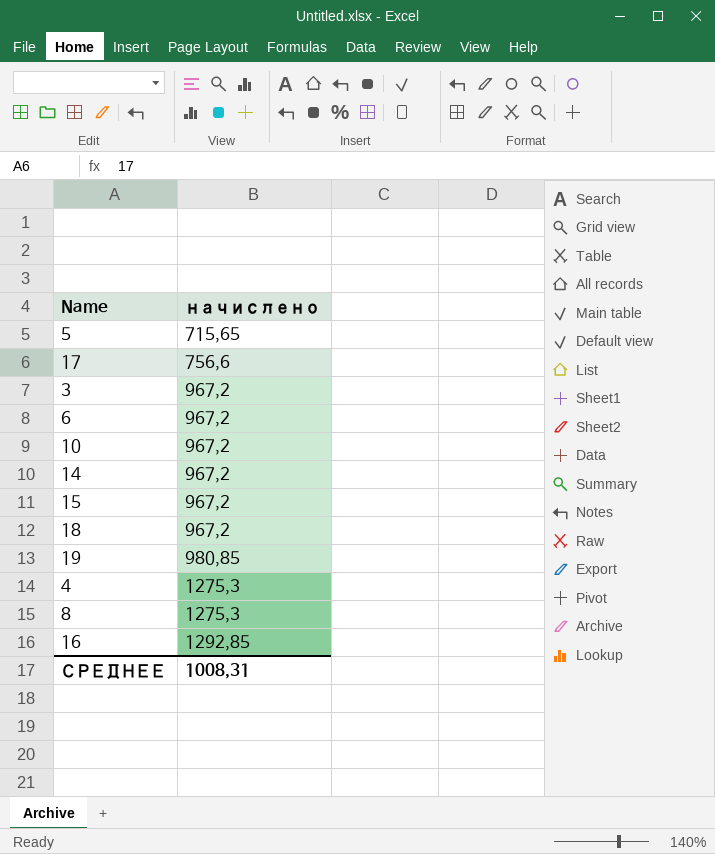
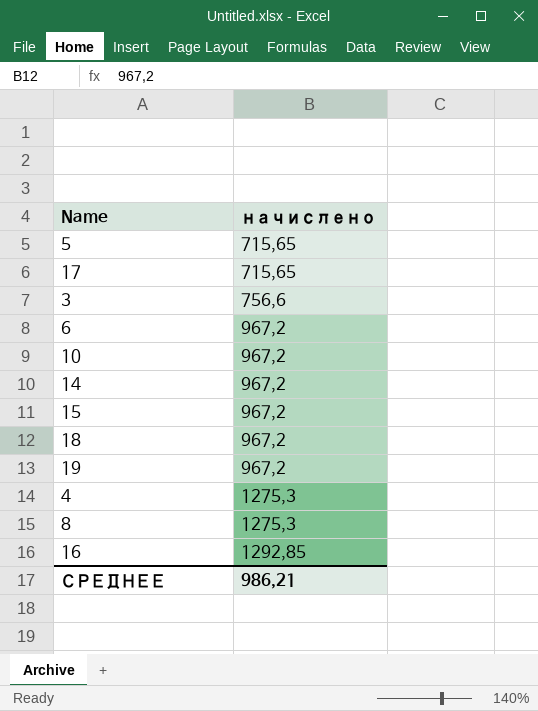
17 | начислено: 756,6 -> 715,65
3 | начислено: 967,2 -> 756,6
19 | начислено: 980,85 -> 967,2
СРЕДНЕЕ | начислено: 1008,31 -> 986,21

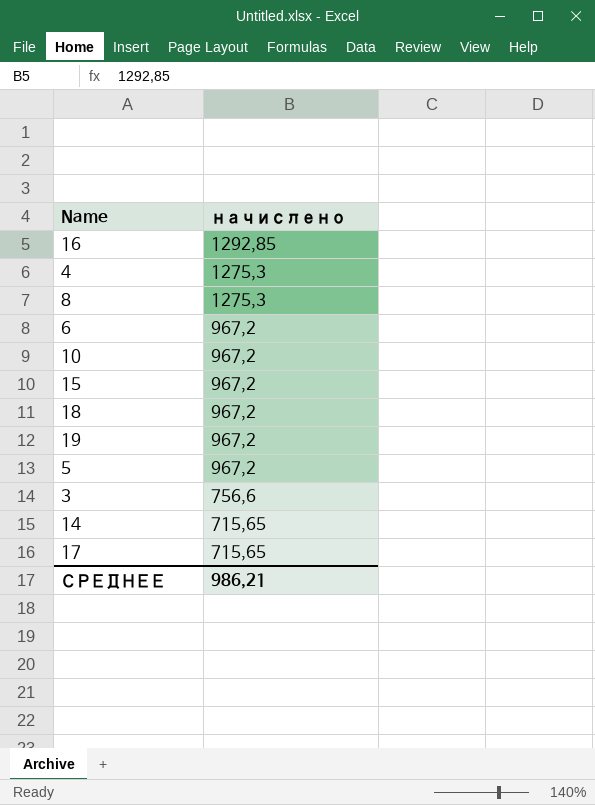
row order: начислено ascending -> начислено descending
5 | начислено: 715,65 -> 967,2
14 | начислено: 967,2 -> 715,65

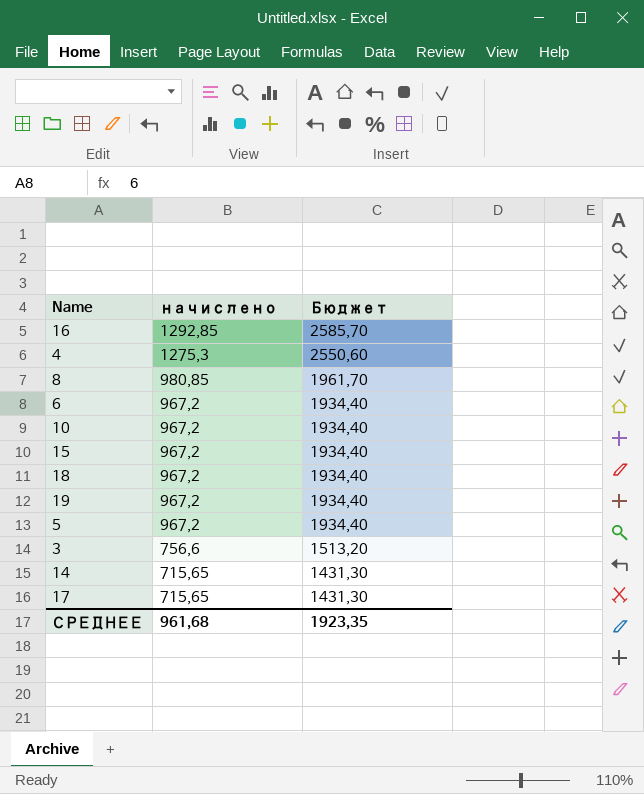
column Бюджет | formula: none -> [начислено] * 2
8 | начислено: 1275,3 -> 980,85
СРЕДНЕЕ | начислено: 986,21 -> 961,68

